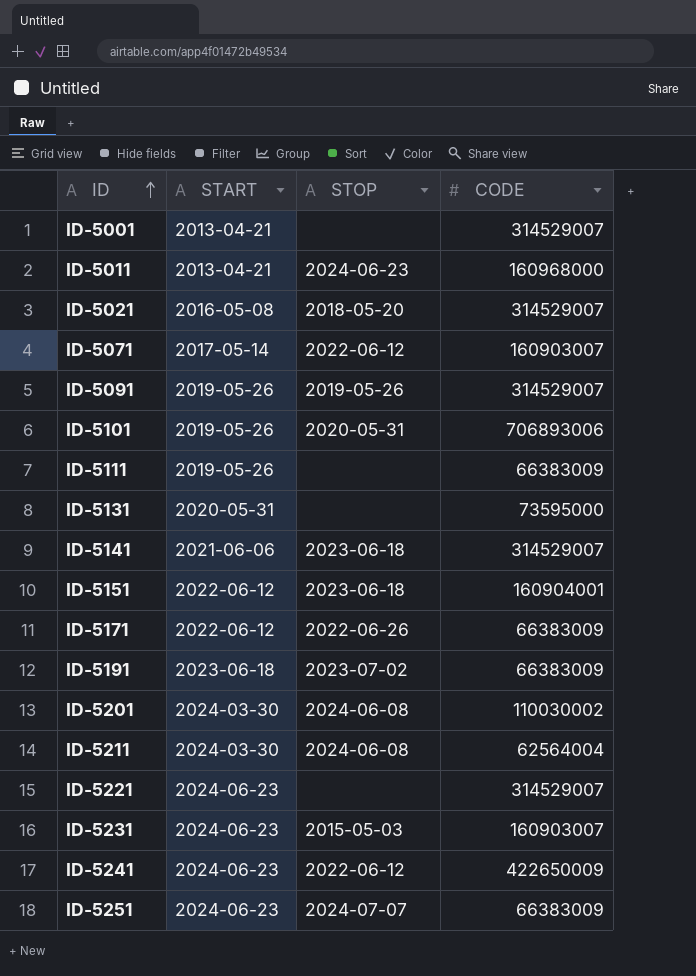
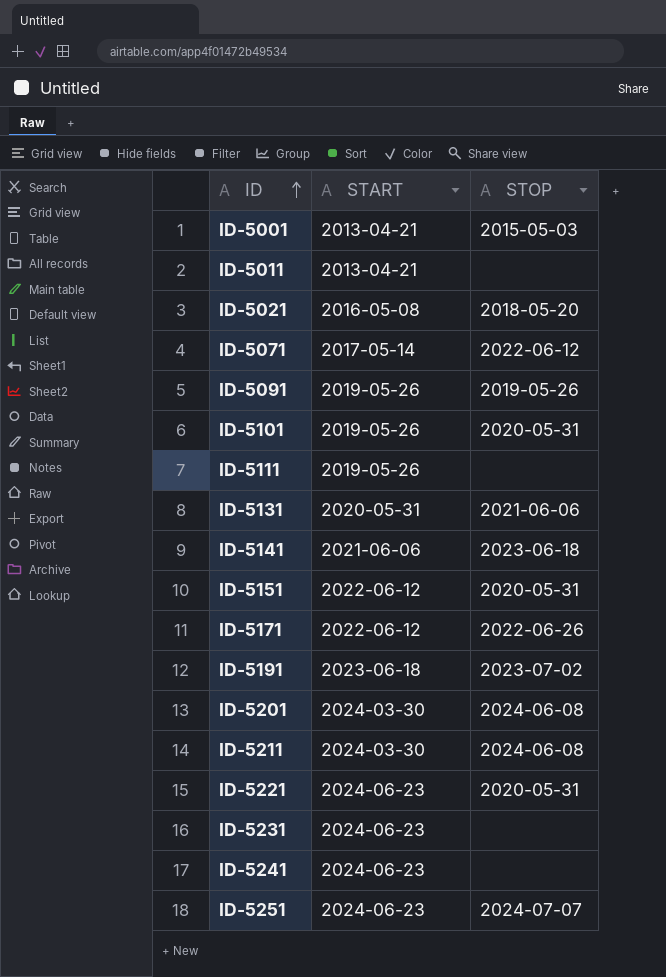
column CODE | position: 4 -> none
ID-5001 | STOP: none -> 2015-05-03
ID-5011 | STOP: 2024-06-23 -> none
ID-5131 | STOP: none -> 2021-06-06
ID-5151 | STOP: 2023-06-18 -> 2020-05-31
ID-5221 | STOP: none -> 2020-05-31
ID-5231 | STOP: 2015-05-03 -> none
ID-5241 | STOP: 2022-06-12 -> none

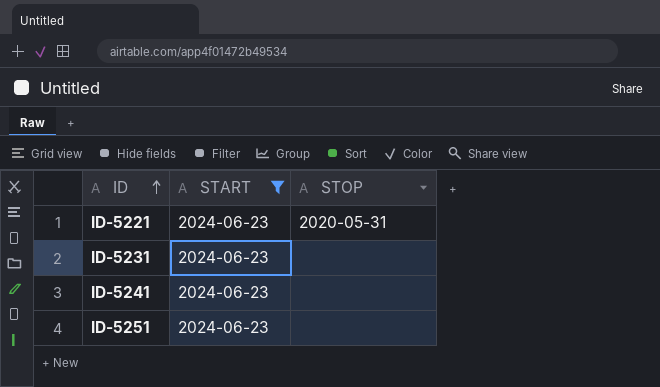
filter: none -> START = 2024-06-23
ID-5251 | STOP: 2024-07-07 -> none

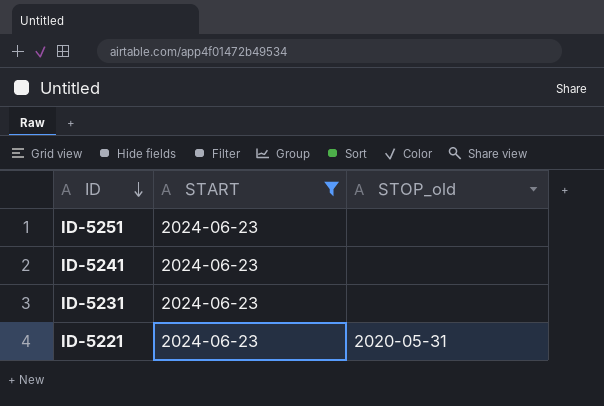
row order: ID ascending -> ID descending
column name: STOP -> STOP_old

